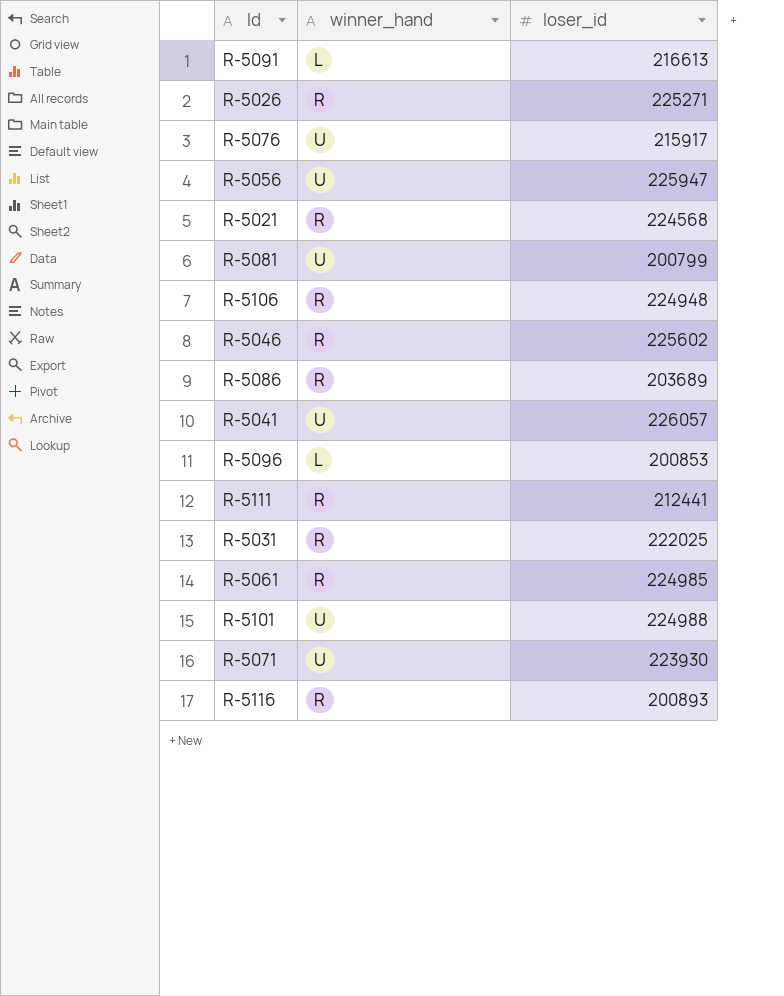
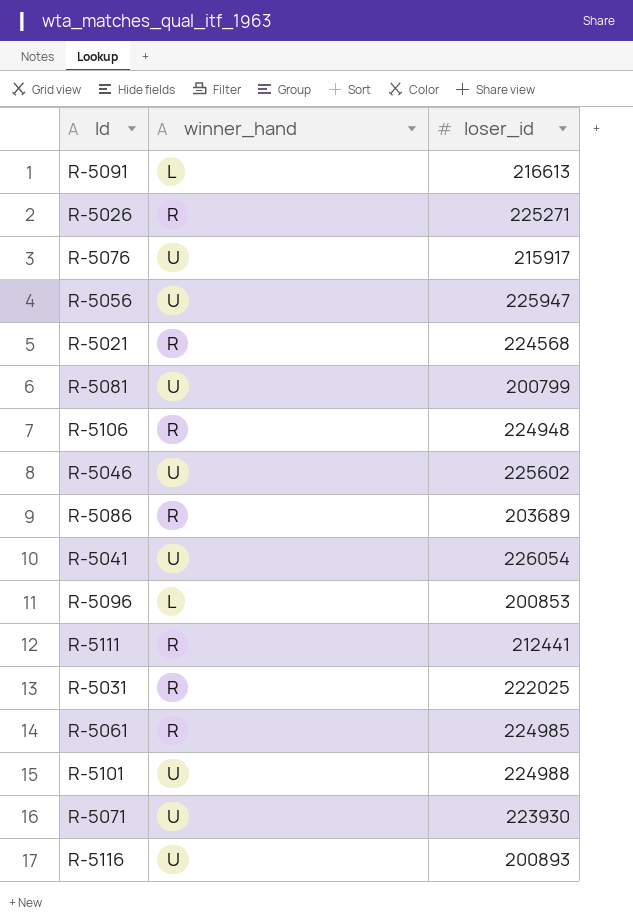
R-5046 | winner_hand: R -> U
R-5041 | loser_id: 226057 -> 226054
R-5116 | winner_hand: R -> U

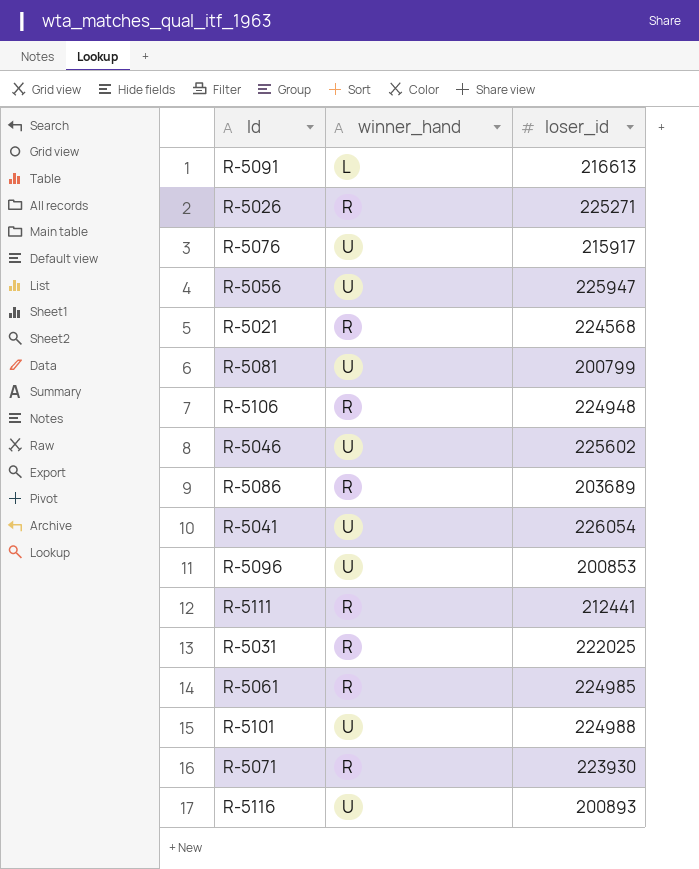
R-5096 | winner_hand: L -> U
R-5071 | winner_hand: U -> R

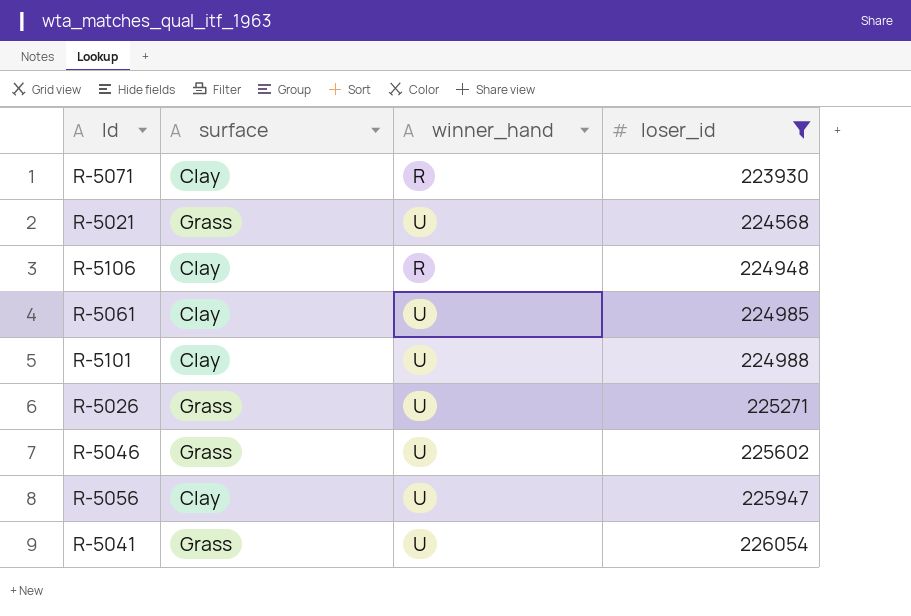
filter: none -> loser_id >= 223930
row order: none -> loser_id ascending
column surface | position: none -> 2
R-5021 | winner_hand: R -> U
R-5061 | winner_hand: R -> U
R-5026 | winner_hand: R -> U

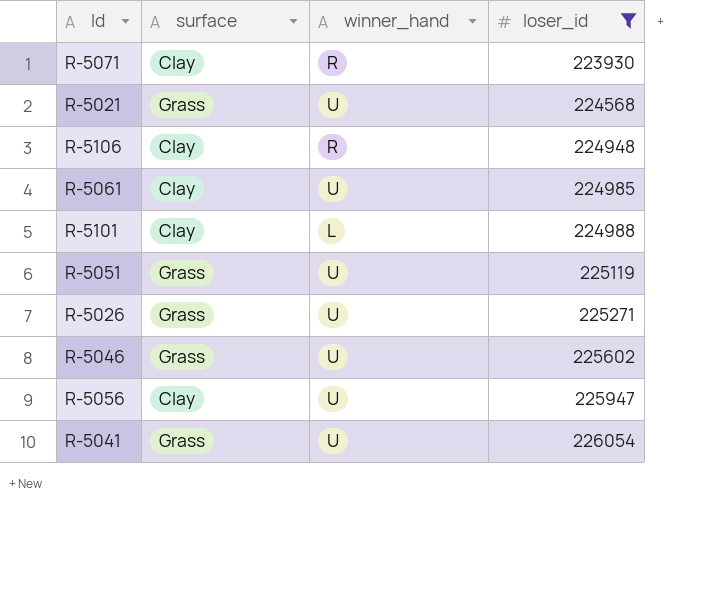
R-5101 | winner_hand: U -> L
row R-5051: none -> Grass | U | 225119

